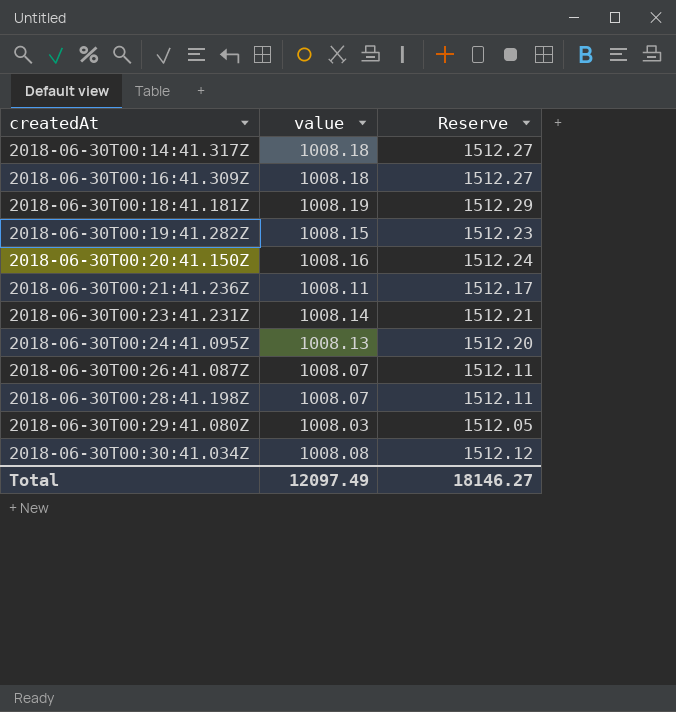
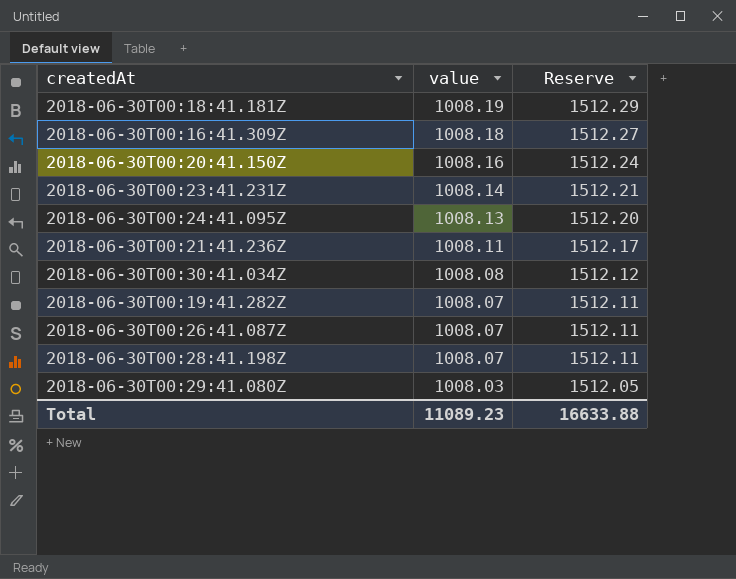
row order: createdAt ascending -> value descending
row 2018-06-30T00:14:41.317Z: 1008.18 | 1512.27 -> none
2018-06-30T00:19:41.282Z | value: 1008.15 -> 1008.07
2018-06-30T00:19:41.282Z | Reserve: 1512.23 -> 1512.11
Total | value: 12097.49 -> 11089.23
Total | Reserve: 18146.27 -> 16633.88

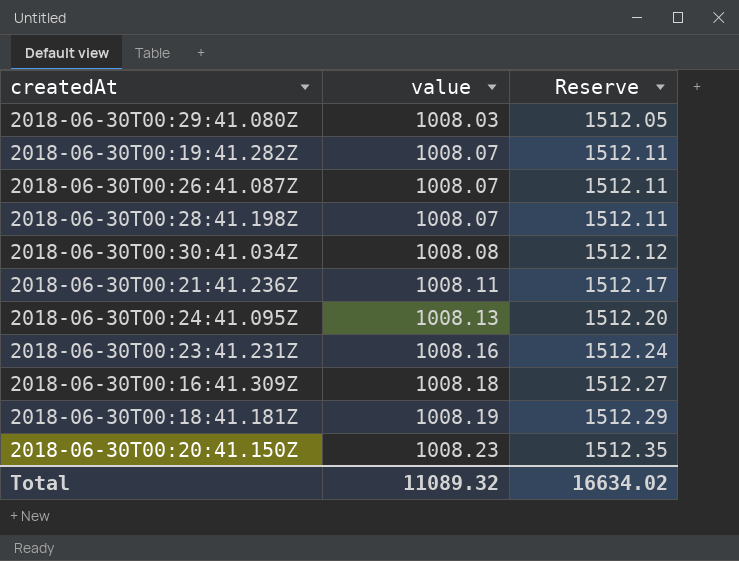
row order: value descending -> value ascending
2018-06-30T00:23:41.231Z | value: 1008.14 -> 1008.16
2018-06-30T00:23:41.231Z | Reserve: 1512.21 -> 1512.24
2018-06-30T00:20:41.150Z | value: 1008.16 -> 1008.23
2018-06-30T00:20:41.150Z | Reserve: 1512.24 -> 1512.35
Total | value: 11089.23 -> 11089.32
Total | Reserve: 16633.88 -> 16634.02

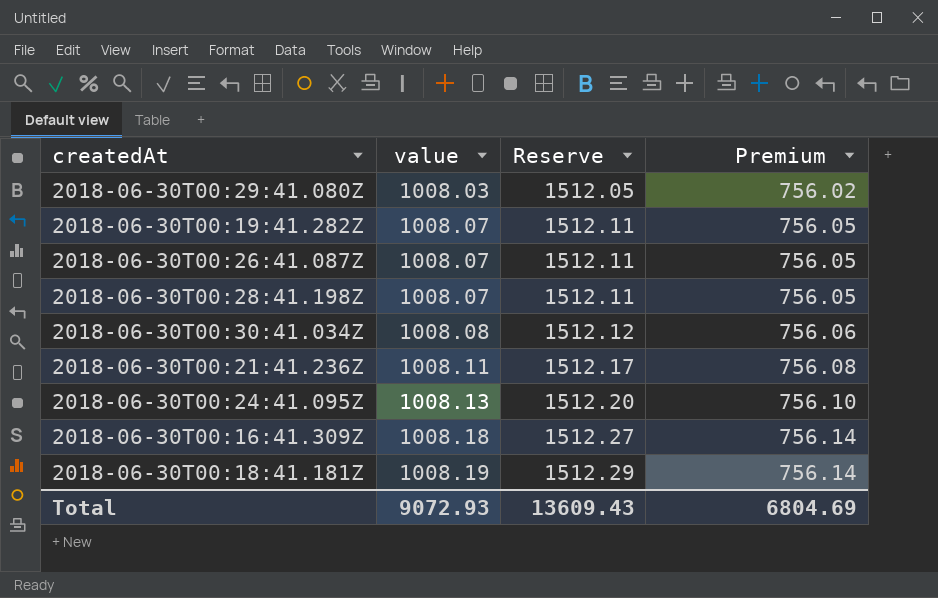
column Premium | formula: none -> [value] * 0.75
row 2018-06-30T00:23:41.231Z: 1008.16 | 1512.24 -> none
row 2018-06-30T00:20:41.150Z: 1008.23 | 1512.35 -> none
Total | value: 11089.32 -> 9072.93
Total | Reserve: 16634.02 -> 13609.43

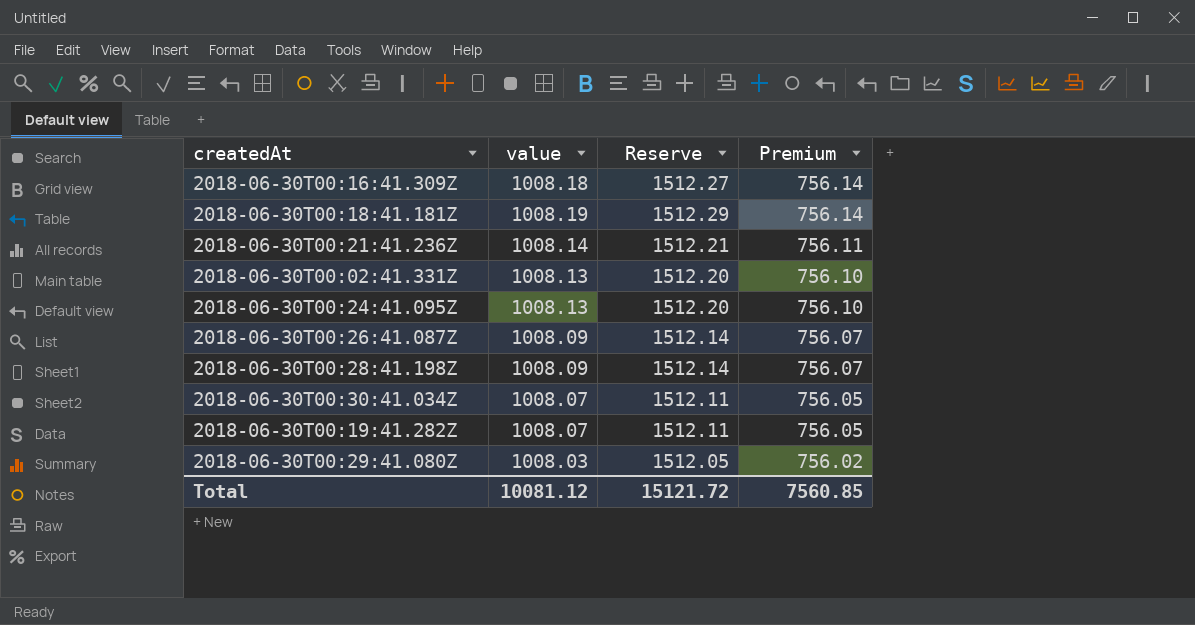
row order: value ascending -> Premium descending
2018-06-30T00:21:41.236Z | value: 1008.11 -> 1008.14
2018-06-30T00:21:41.236Z | Reserve: 1512.17 -> 1512.21
2018-06-30T00:21:41.236Z | Premium: 756.08 -> 756.11
row 2018-06-30T00:02:41.331Z: none -> 1008.13 | 1512.20 | 756.10
2018-06-30T00:26:41.087Z | value: 1008.07 -> 1008.09
2018-06-30T00:26:41.087Z | Reserve: 1512.11 -> 1512.14
2018-06-30T00:26:41.087Z | Premium: 756.05 -> 756.07
2018-06-30T00:28:41.198Z | value: 1008.07 -> 1008.09
2018-06-30T00:28:41.198Z | Reserve: 1512.11 -> 1512.14
2018-06-30T00:28:41.198Z | Premium: 756.05 -> 756.07
2018-06-30T00:30:41.034Z | value: 1008.08 -> 1008.07
2018-06-30T00:30:41.034Z | Reserve: 1512.12 -> 1512.11
2018-06-30T00:30:41.034Z | Premium: 756.06 -> 756.05
Total | value: 9072.93 -> 10081.12
Total | Reserve: 13609.43 -> 15121.72
Total | Premium: 6804.69 -> 7560.85

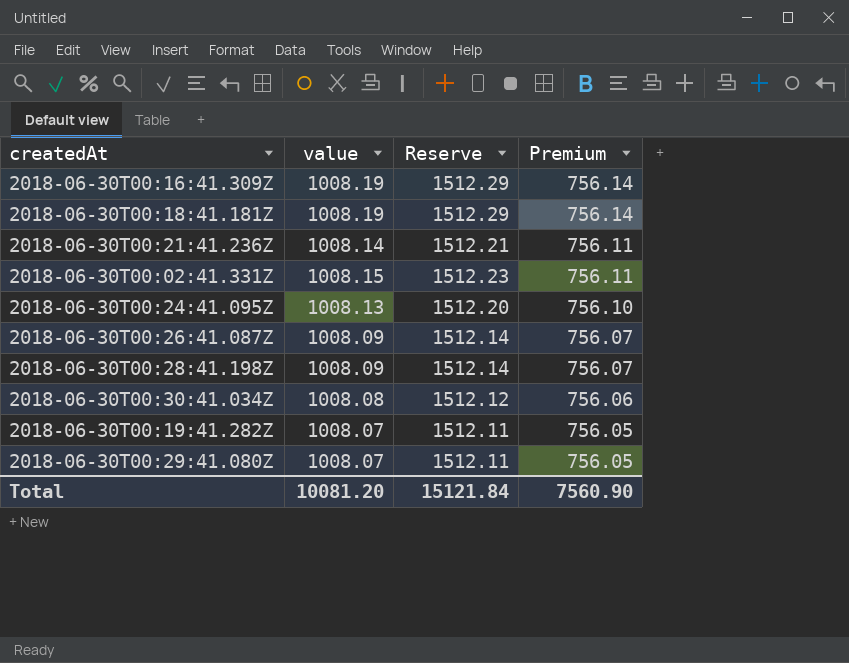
2018-06-30T00:16:41.309Z | value: 1008.18 -> 1008.19
2018-06-30T00:16:41.309Z | Reserve: 1512.27 -> 1512.29
2018-06-30T00:02:41.331Z | value: 1008.13 -> 1008.15
2018-06-30T00:02:41.331Z | Reserve: 1512.20 -> 1512.23
2018-06-30T00:02:41.331Z | Premium: 756.10 -> 756.11
2018-06-30T00:30:41.034Z | value: 1008.07 -> 1008.08
2018-06-30T00:30:41.034Z | Reserve: 1512.11 -> 1512.12
2018-06-30T00:30:41.034Z | Premium: 756.05 -> 756.06
2018-06-30T00:29:41.080Z | value: 1008.03 -> 1008.07
2018-06-30T00:29:41.080Z | Reserve: 1512.05 -> 1512.11
2018-06-30T00:29:41.080Z | Premium: 756.02 -> 756.05
Total | value: 10081.12 -> 10081.20
Total | Reserve: 15121.72 -> 15121.84
Total | Premium: 7560.85 -> 7560.90

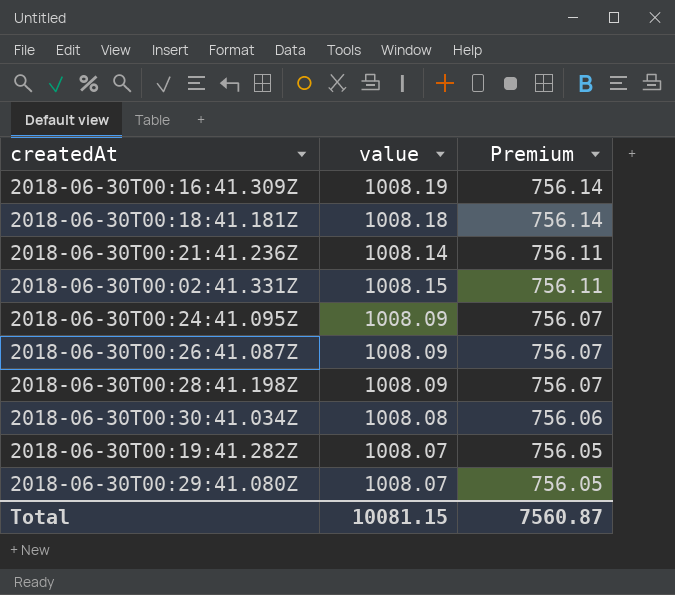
column Reserve | formula: [value] * 1.5 -> none
2018-06-30T00:18:41.181Z | value: 1008.19 -> 1008.18
2018-06-30T00:24:41.095Z | value: 1008.13 -> 1008.09
2018-06-30T00:24:41.095Z | Premium: 756.10 -> 756.07
Total | value: 10081.20 -> 10081.15
Total | Premium: 7560.90 -> 7560.87

